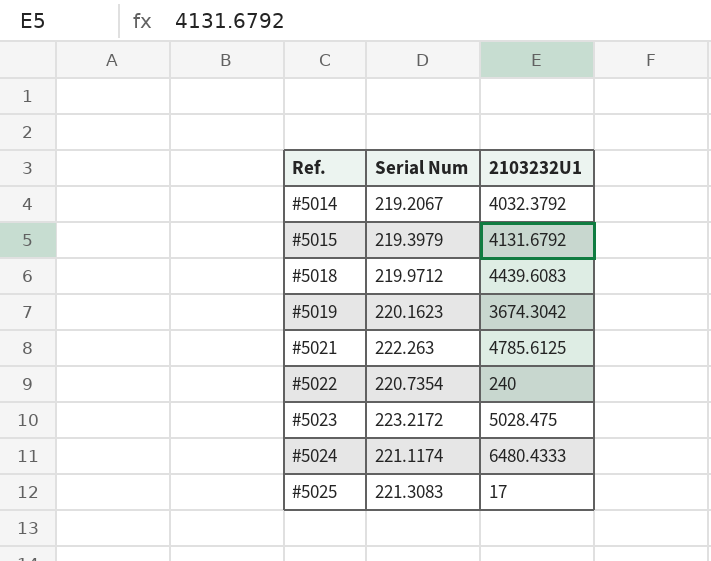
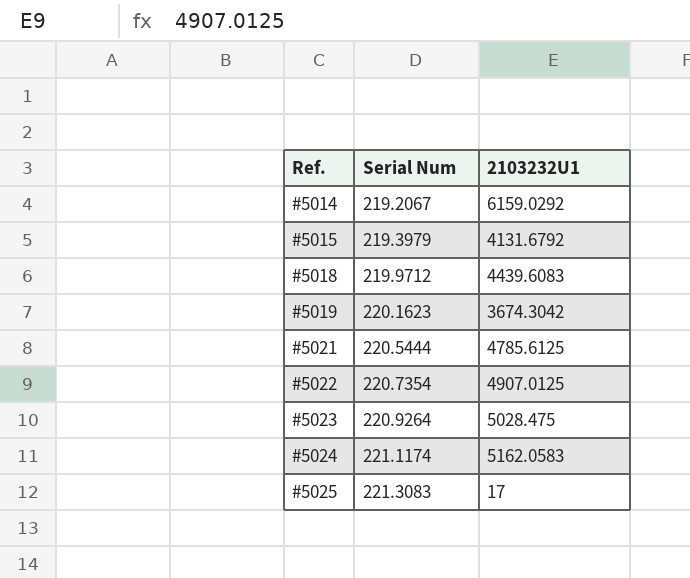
#5014 | 2103232U1: 4032.3792 -> 6159.0292
#5021 | Serial Num: 222.263 -> 220.5444
#5022 | 2103232U1: 240 -> 4907.0125
#5023 | Serial Num: 223.2172 -> 220.9264
#5024 | 2103232U1: 6480.4333 -> 5162.0583

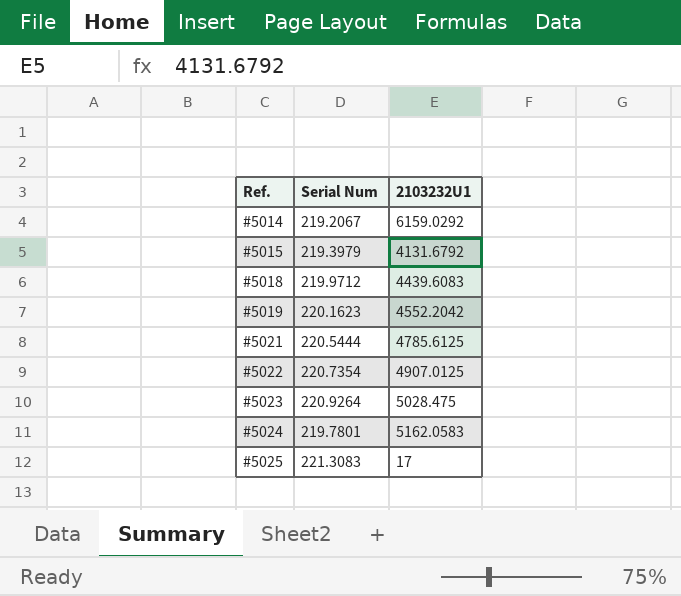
#5019 | 2103232U1: 3674.3042 -> 4552.2042
#5024 | Serial Num: 221.1174 -> 219.7801

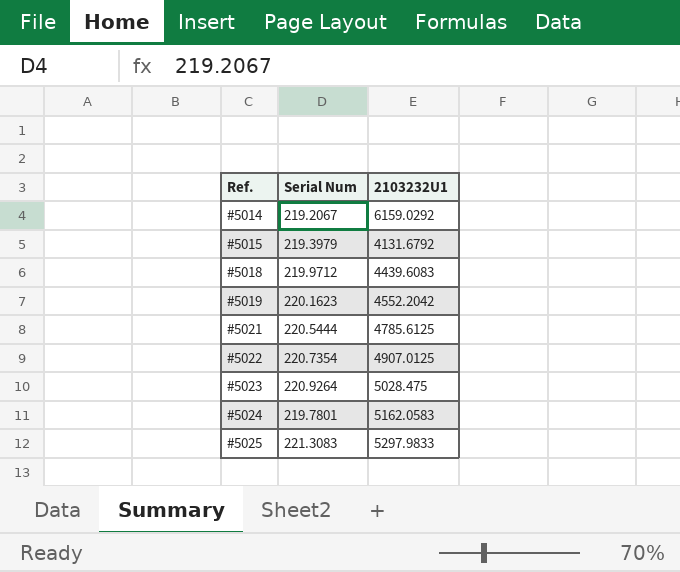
#5025 | 2103232U1: 17 -> 5297.9833

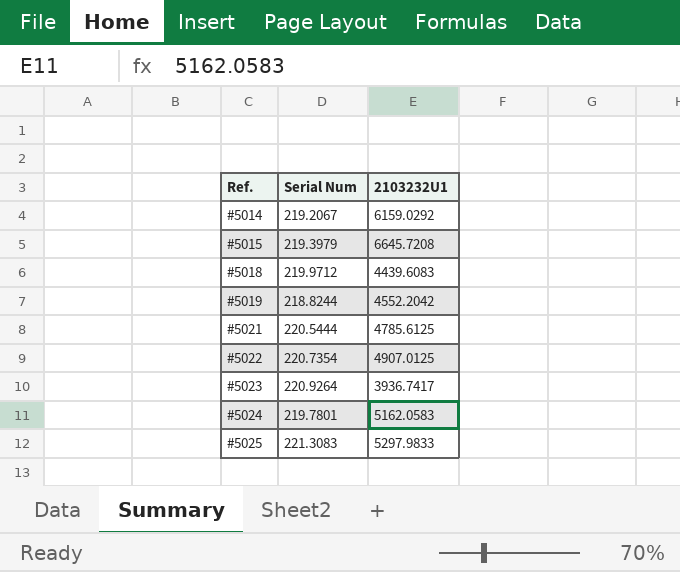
#5015 | 2103232U1: 4131.6792 -> 6645.7208
#5019 | Serial Num: 220.1623 -> 218.8244
#5023 | 2103232U1: 5028.475 -> 3936.7417

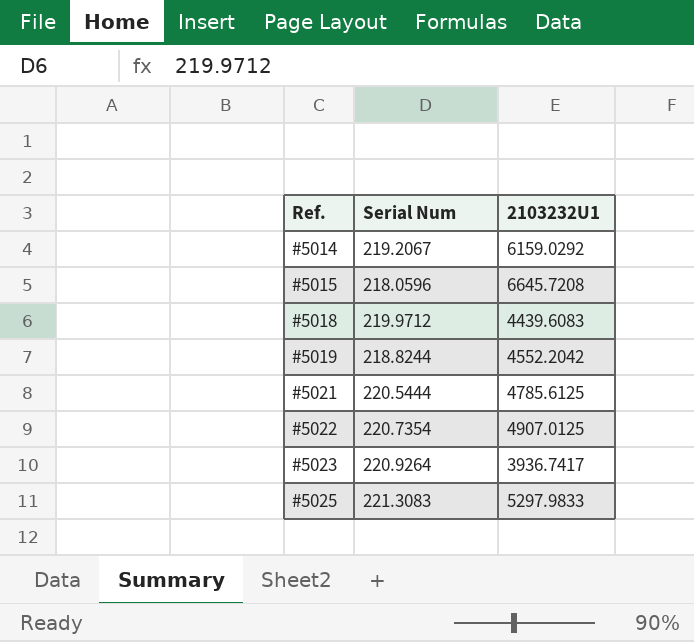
row #5024: 219.7801 | 5162.0583 -> none
#5015 | Serial Num: 219.3979 -> 218.0596

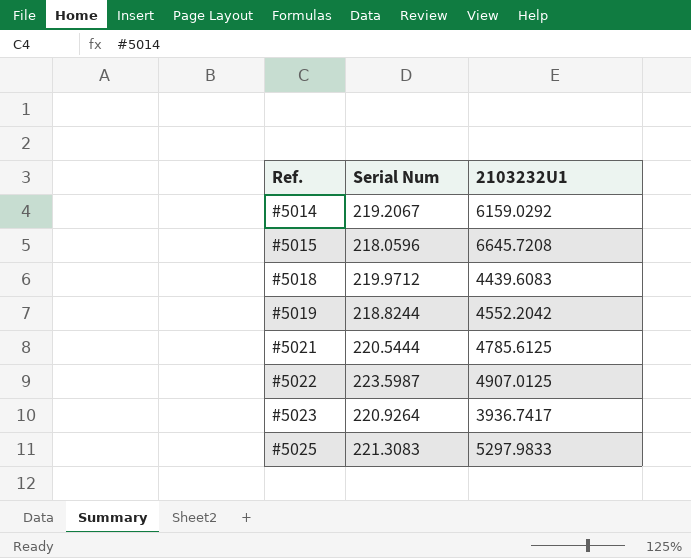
#5022 | Serial Num: 220.7354 -> 223.5987

